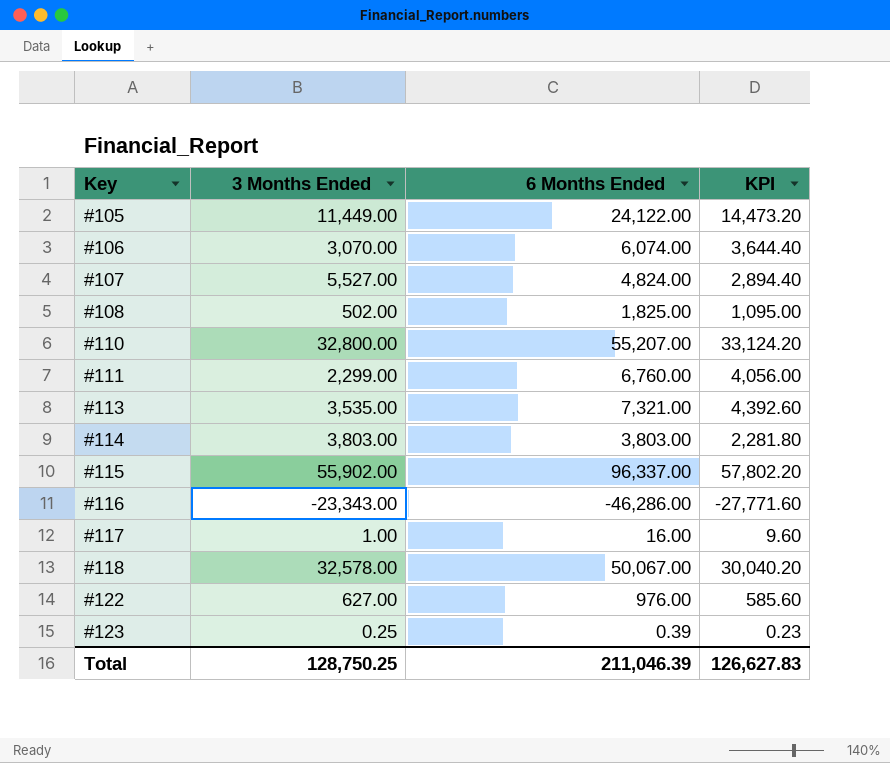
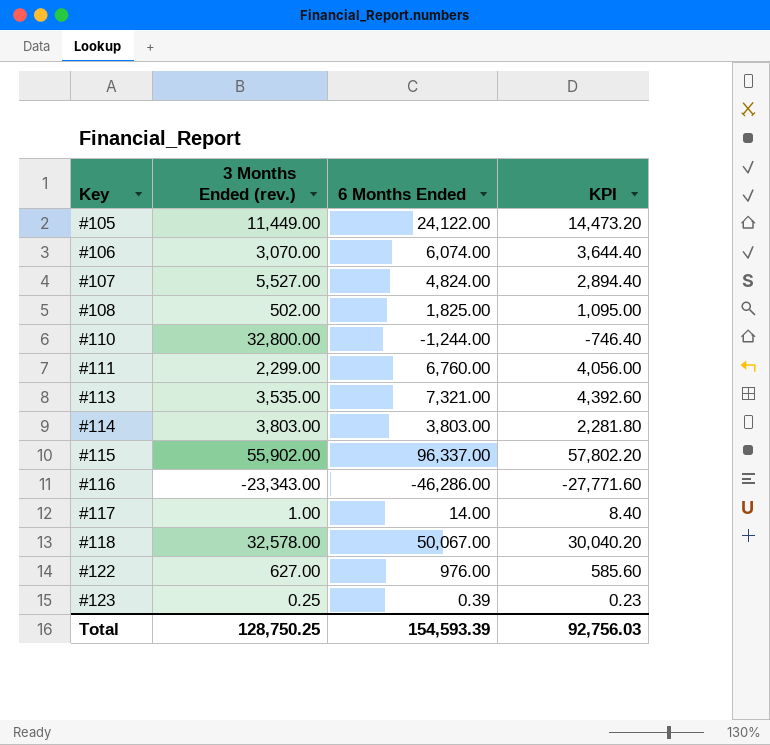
column name: 3 Months Ended -> 3 Months Ended (rev.)
#110 | 6 Months Ended: 55,207.00 -> -1,244.00
#110 | KPI: 33,124.20 -> -746.40
#117 | 6 Months Ended: 16.00 -> 14.00
#117 | KPI: 9.60 -> 8.40
Total | 6 Months Ended: 211,046.39 -> 154,593.39
Total | KPI: 126,627.83 -> 92,756.03

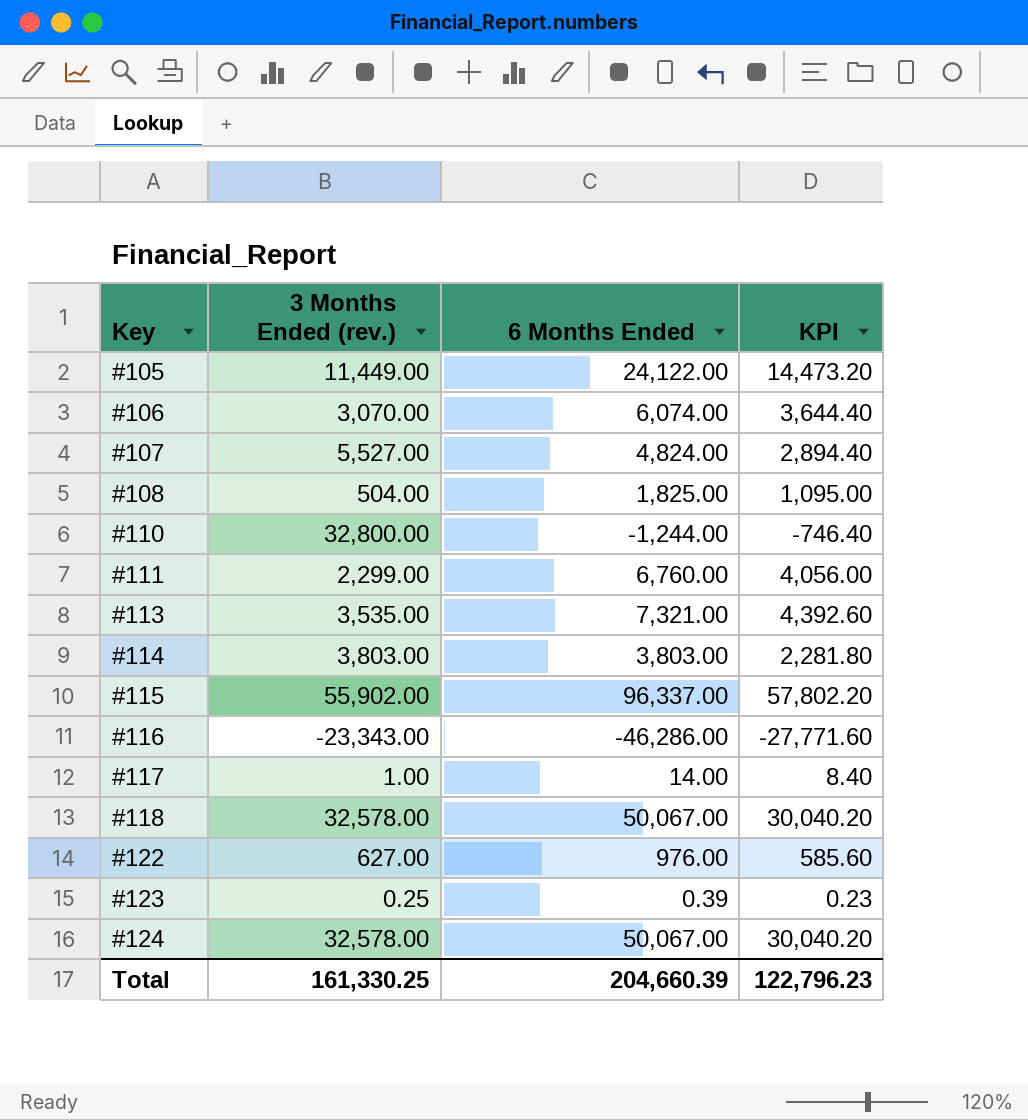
#108 | 3 Months Ended (rev.): 502.00 -> 504.00
row #124: none -> 32,578.00 | 50,067.00 | 30,040.20
Total | 3 Months Ended (rev.): 128,750.25 -> 161,330.25
Total | 6 Months Ended: 154,593.39 -> 204,660.39
Total | KPI: 92,756.03 -> 122,796.23

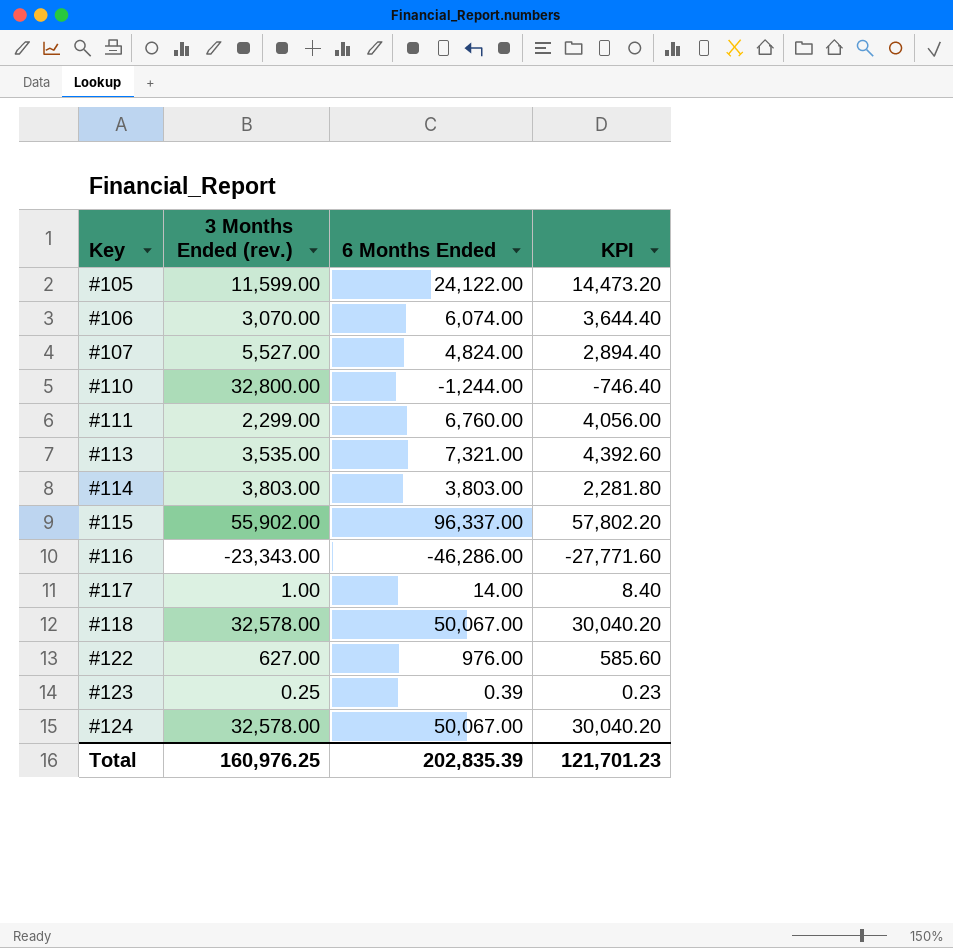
row #108: 504.00 | 1,825.00 | 1,095.00 -> none
#105 | 3 Months Ended (rev.): 11,449.00 -> 11,599.00
Total | 3 Months Ended (rev.): 161,330.25 -> 160,976.25
Total | 6 Months Ended: 204,660.39 -> 202,835.39
Total | KPI: 122,796.23 -> 121,701.23

